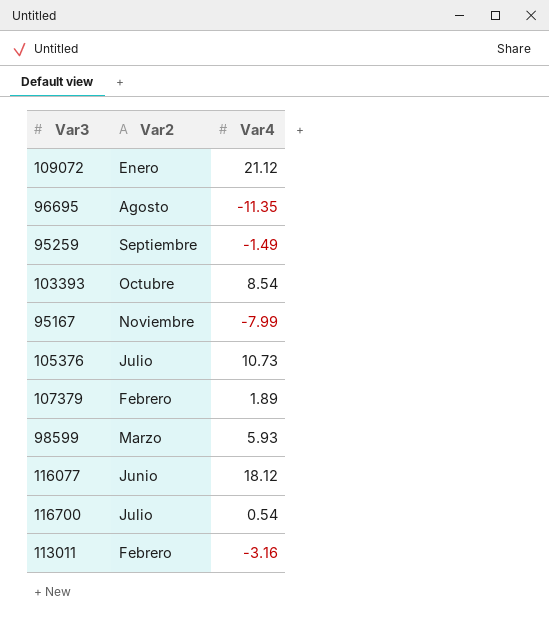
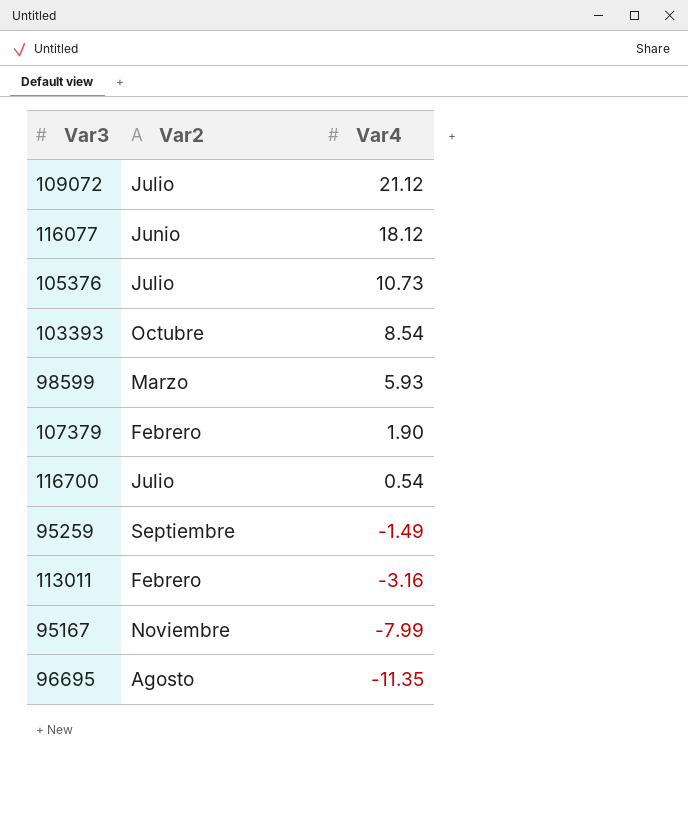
row order: none -> Var4 descending
109072 | Var2: Enero -> Julio
107379 | Var4: 1.89 -> 1.90

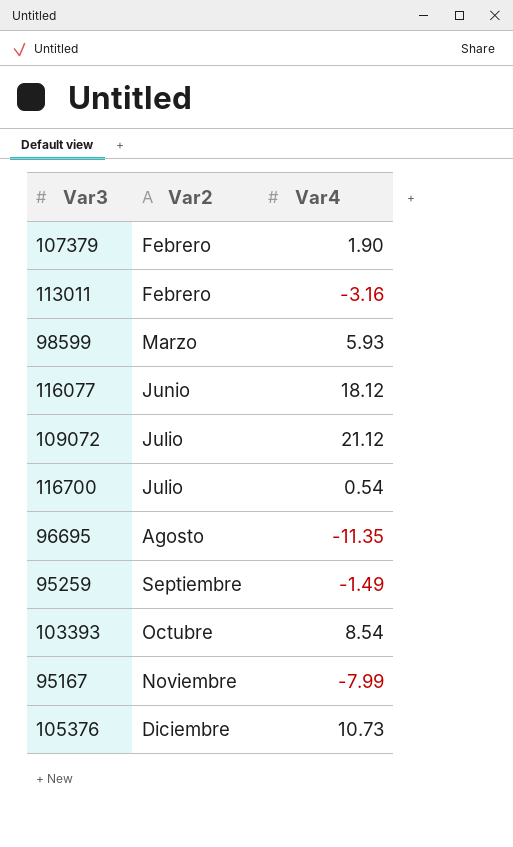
row order: Var4 descending -> Var2 ascending
105376 | Var2: Julio -> Diciembre

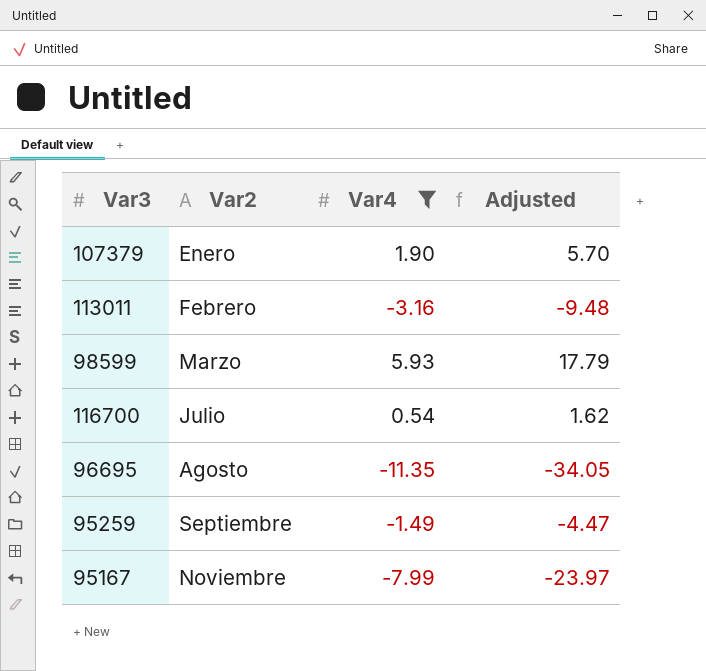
filter: none -> Var4 <= 5.93
column Adjusted | formula: none -> [Var4] * 3
107379 | Var2: Febrero -> Enero

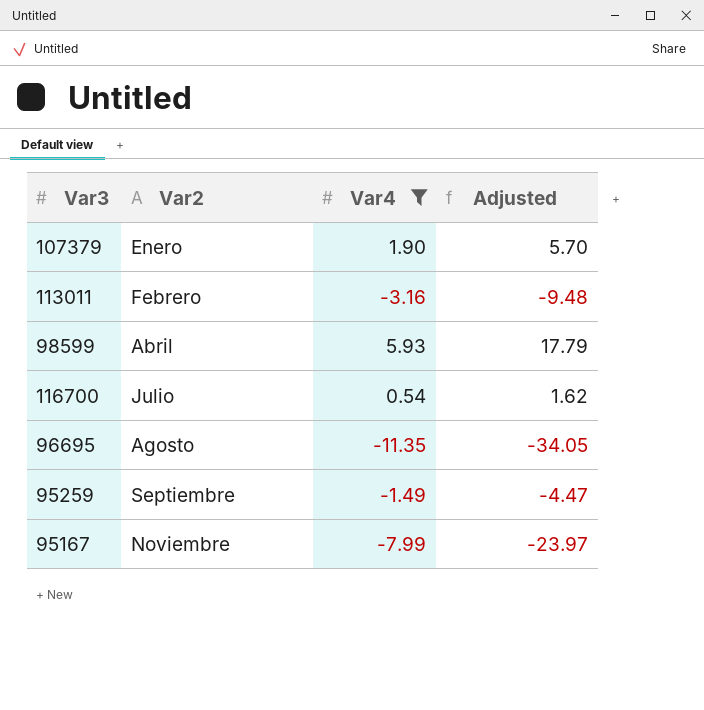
98599 | Var2: Marzo -> Abril

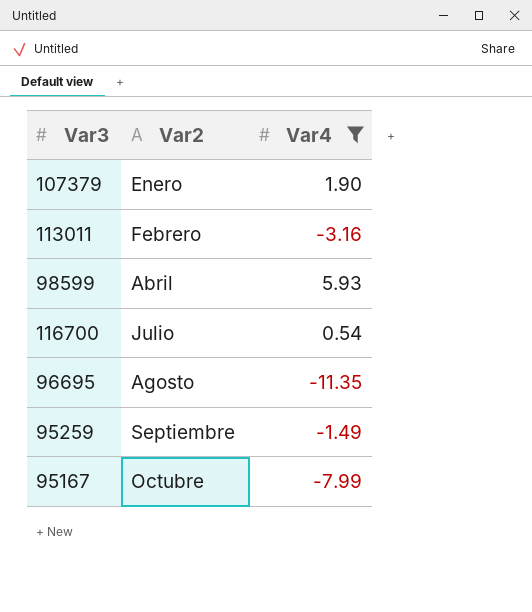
column Adjusted | formula: [Var4] * 3 -> none
95167 | Var2: Noviembre -> Octubre

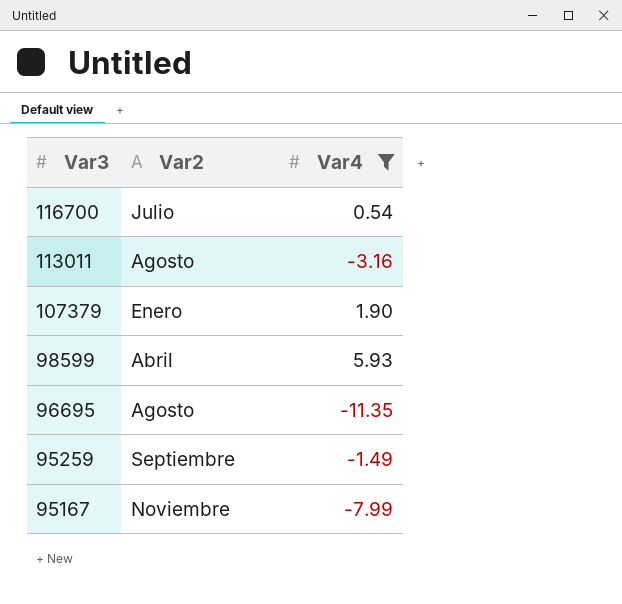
row order: Var2 ascending -> Var3 descending
113011 | Var2: Febrero -> Agosto
95167 | Var2: Octubre -> Noviembre

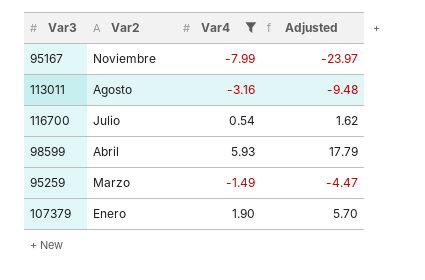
row order: Var3 descending -> Var2 descending
column Adjusted | formula: none -> [Var4] * 3
row 96695: Agosto | -11.35 -> none
95259 | Var2: Septiembre -> Marzo

